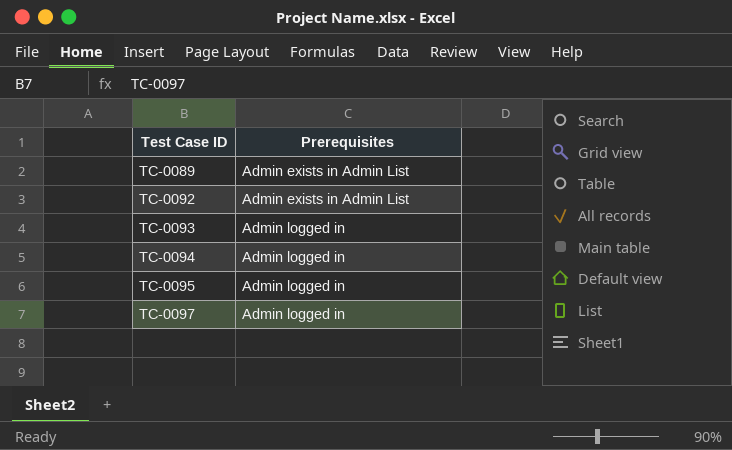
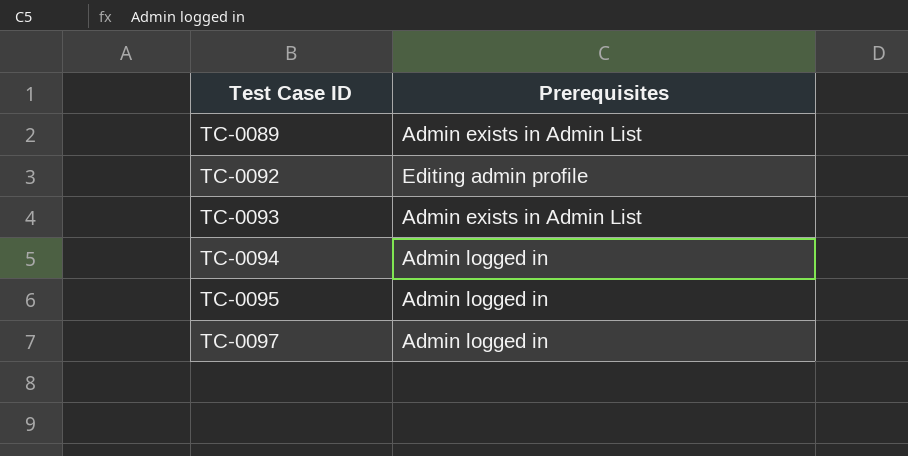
TC-0092 | Prerequisites: Admin exists in Admin List -> Editing admin profile
TC-0093 | Prerequisites: Admin logged in -> Admin exists in Admin List

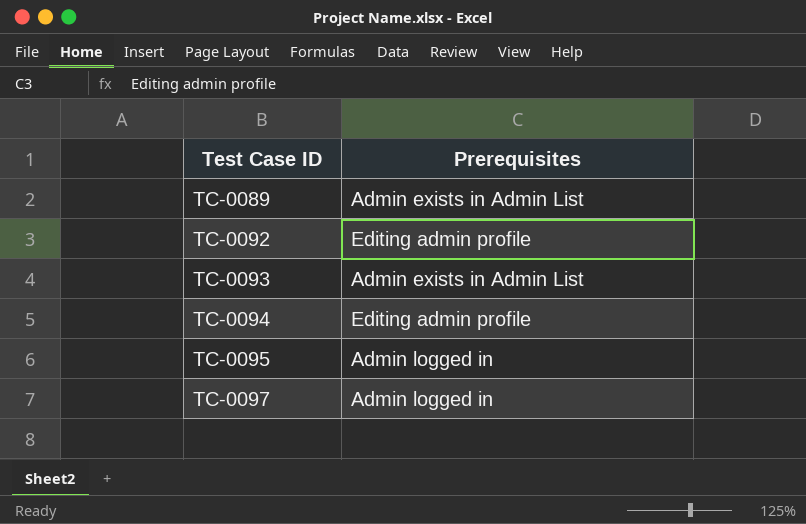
TC-0094 | Prerequisites: Admin logged in -> Editing admin profile

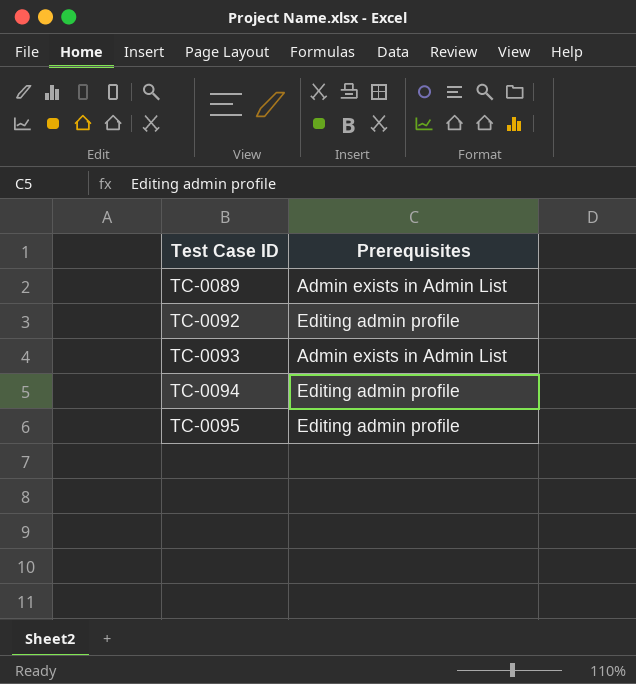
row TC-0097: Admin logged in -> none
TC-0095 | Prerequisites: Admin logged in -> Editing admin profile

